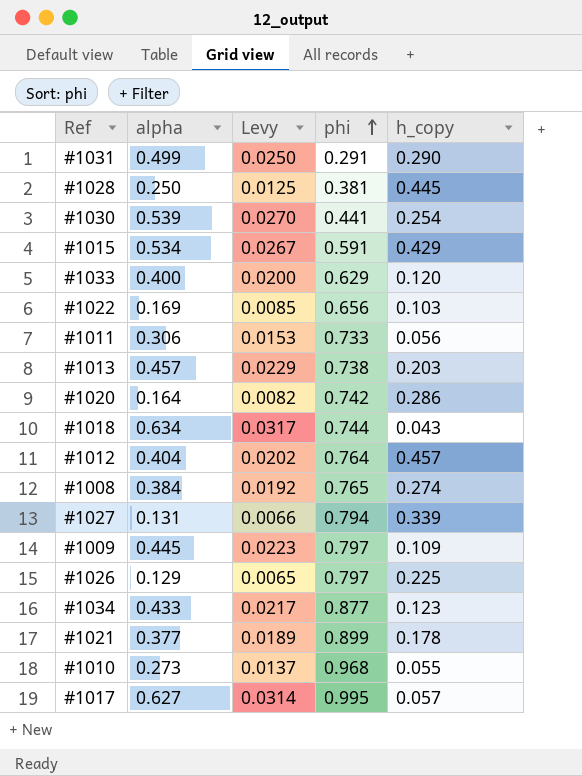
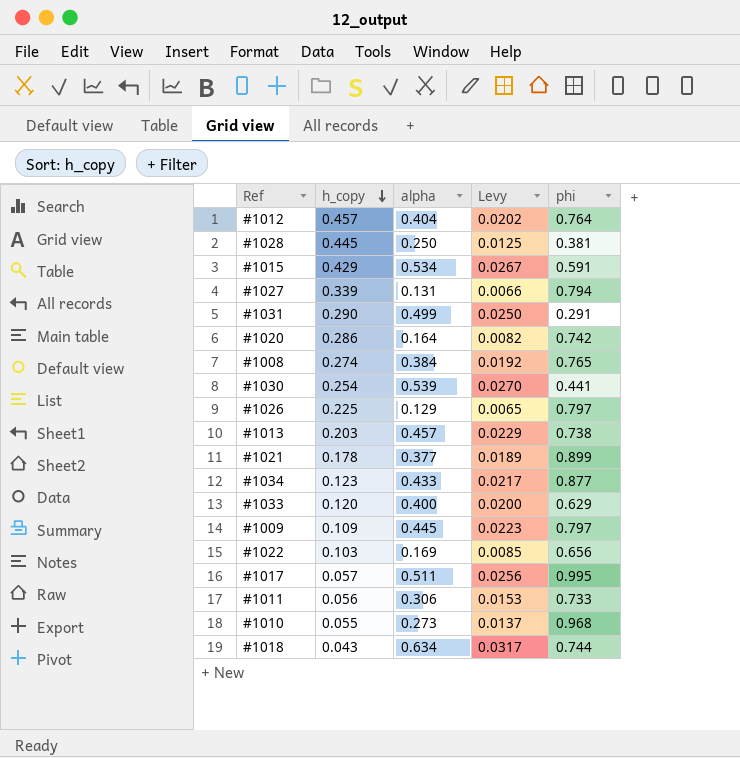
row order: phi ascending -> h_copy descending
column h_copy | position: 5 -> 2
#1017 | alpha: 0.627 -> 0.511
#1017 | Levy: 0.0314 -> 0.0256

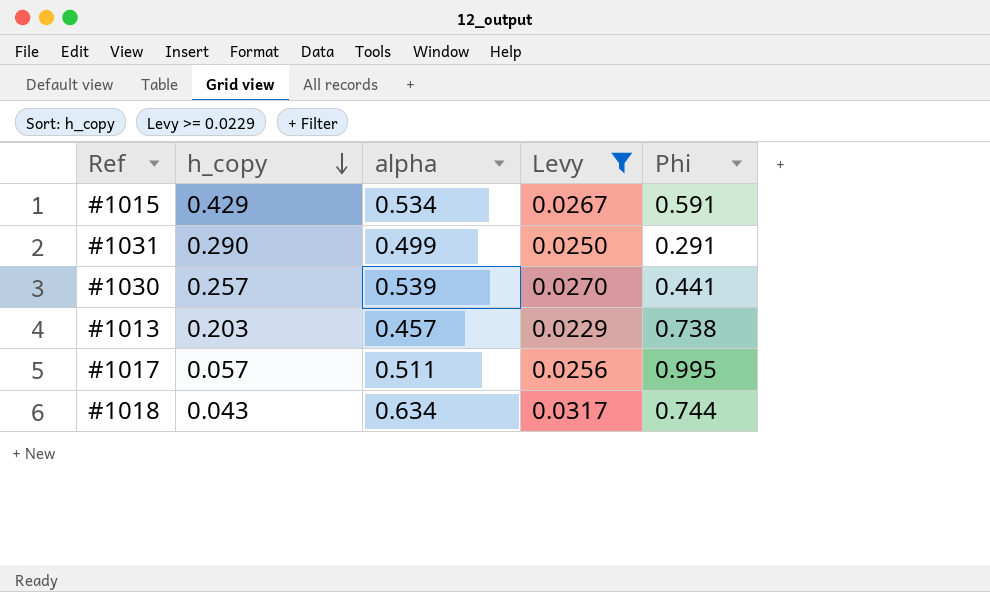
filter: none -> Levy >= 0.0229
column name: phi -> Phi
#1030 | h_copy: 0.254 -> 0.257

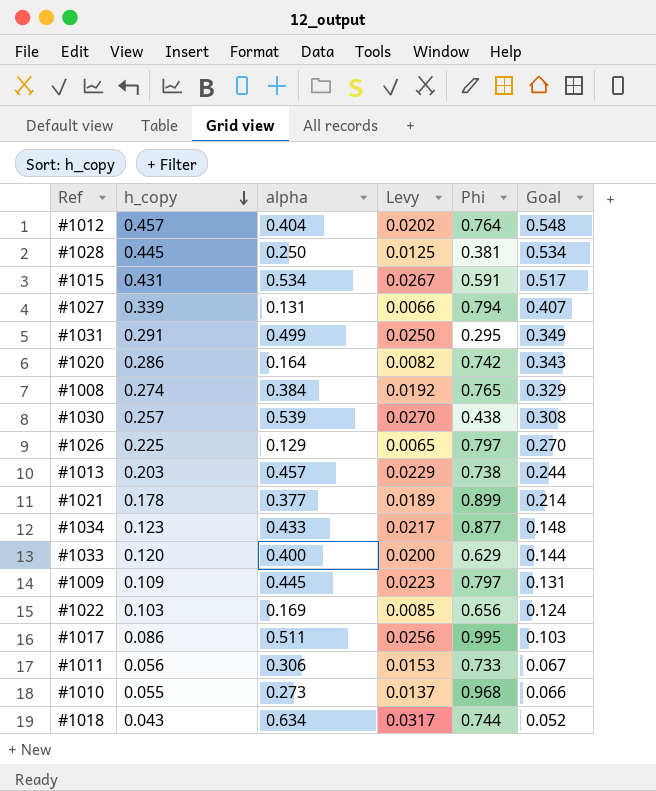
filter: Levy >= 0.0229 -> none
column Goal | formula: none -> [h_copy] * 1.2
#1015 | h_copy: 0.429 -> 0.431
#1031 | h_copy: 0.290 -> 0.291
#1031 | Phi: 0.291 -> 0.295
#1030 | Phi: 0.441 -> 0.438
#1017 | h_copy: 0.057 -> 0.086

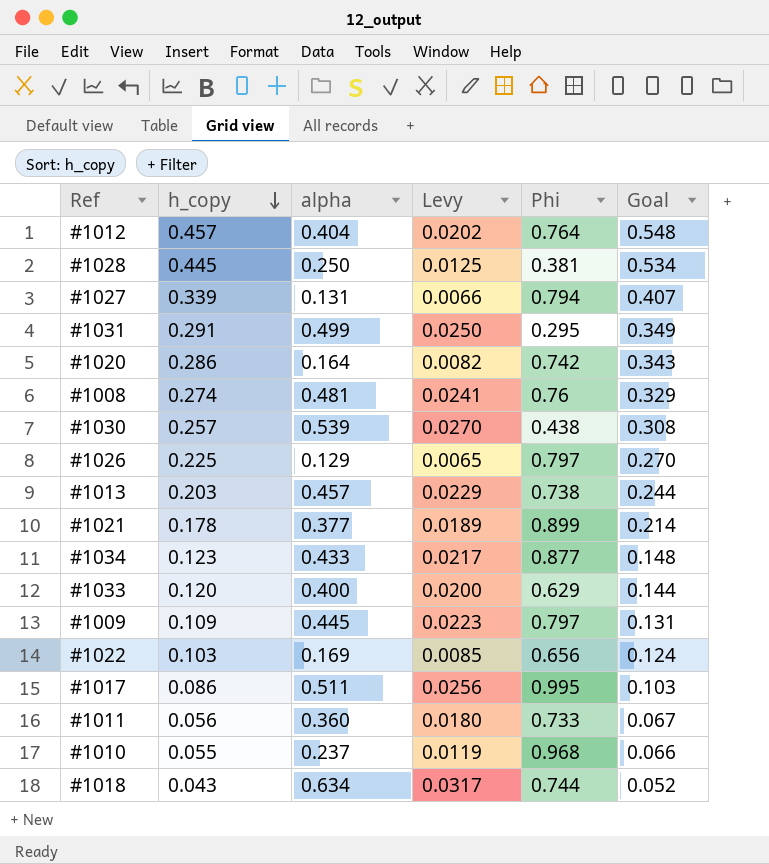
row #1015: 0.431 | 0.534 | 0.0267 | 0.591 | 0.517 -> none
#1008 | alpha: 0.384 -> 0.481
#1008 | Levy: 0.0192 -> 0.0241
#1008 | Phi: 0.765 -> 0.76
#1011 | alpha: 0.306 -> 0.360
#1011 | Levy: 0.0153 -> 0.0180
#1010 | alpha: 0.273 -> 0.237
#1010 | Levy: 0.0137 -> 0.0119

